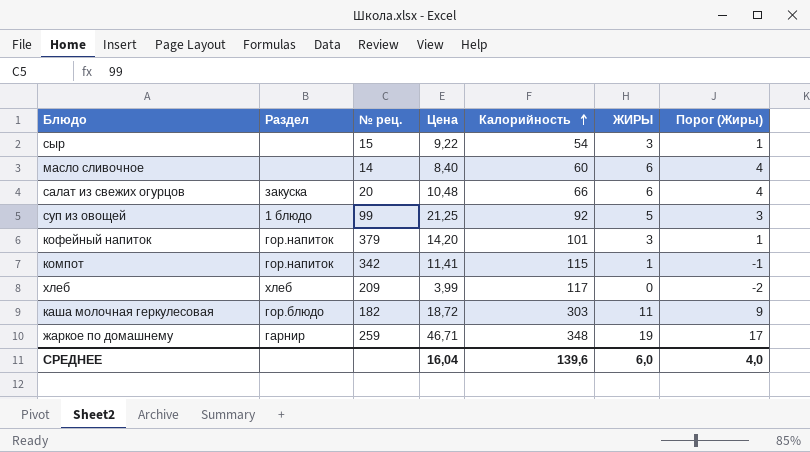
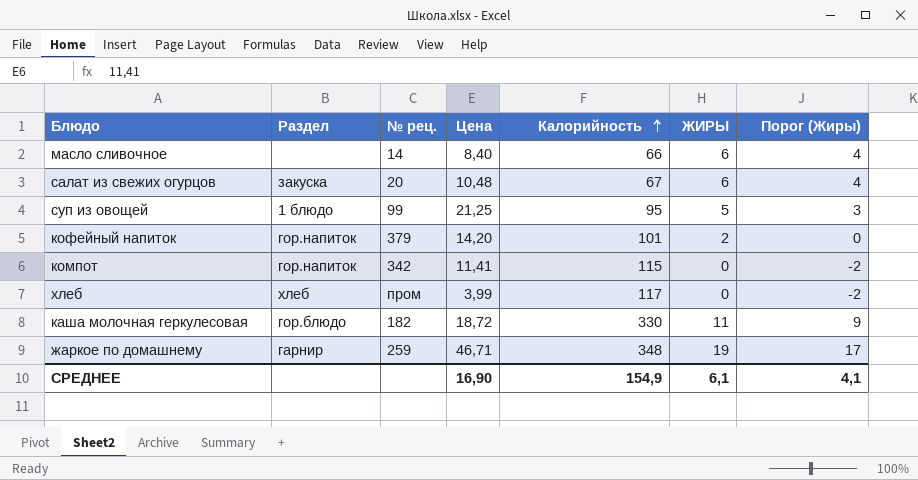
row сыр: none | 15 | 9,22 | 54 | 3 | 1 -> none
масло сливочное | Калорийность: 60 -> 66
салат из свежих огурцов | Калорийность: 66 -> 67
суп из овощей | Калорийность: 92 -> 95
кофейный напиток | ЖИРЫ: 3 -> 2
кофейный напиток | Порог (Жиры): 1 -> 0
компот | ЖИРЫ: 1 -> 0
компот | Порог (Жиры): -1 -> -2
хлеб | № рец.: 209 -> пром
каша молочная геркулесовая | Калорийность: 303 -> 330
СРЕДНЕЕ | Цена: 16,04 -> 16,90
СРЕДНЕЕ | Калорийность: 139,6 -> 154,9
СРЕДНЕЕ | ЖИРЫ: 6,0 -> 6,1
СРЕДНЕЕ | Порог (Жиры): 4,0 -> 4,1

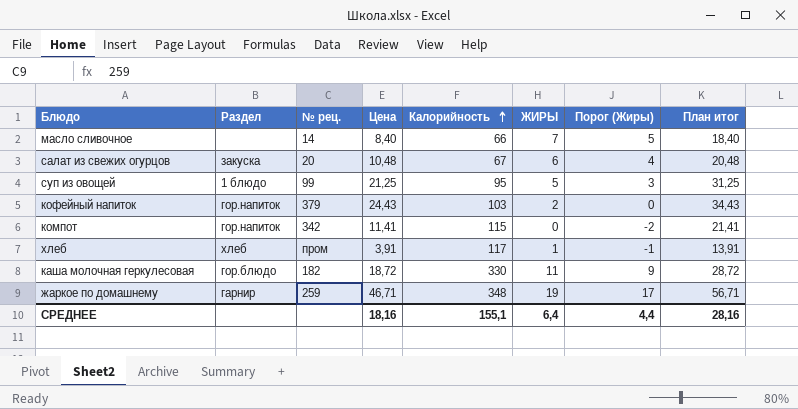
column План итог | formula: none -> [Цена] + 10
масло сливочное | ЖИРЫ: 6 -> 7
масло сливочное | Порог (Жиры): 4 -> 5
кофейный напиток | Цена: 14,20 -> 24,43
кофейный напиток | Калорийность: 101 -> 103
хлеб | Цена: 3,99 -> 3,91
хлеб | ЖИРЫ: 0 -> 1
хлеб | Порог (Жиры): -2 -> -1
СРЕДНЕЕ | Цена: 16,90 -> 18,16
СРЕДНЕЕ | Калорийность: 154,9 -> 155,1
СРЕДНЕЕ | ЖИРЫ: 6,1 -> 6,4
СРЕДНЕЕ | Порог (Жиры): 4,1 -> 4,4

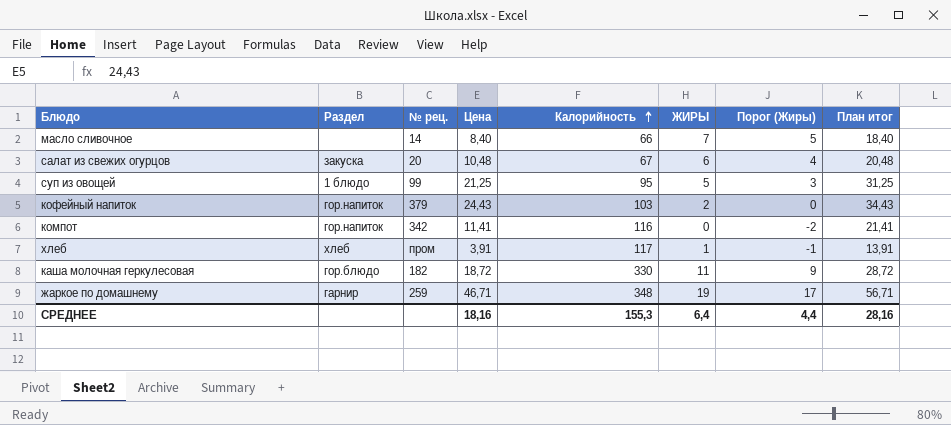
компот | Калорийность: 115 -> 116
СРЕДНЕЕ | Калорийность: 155,1 -> 155,3

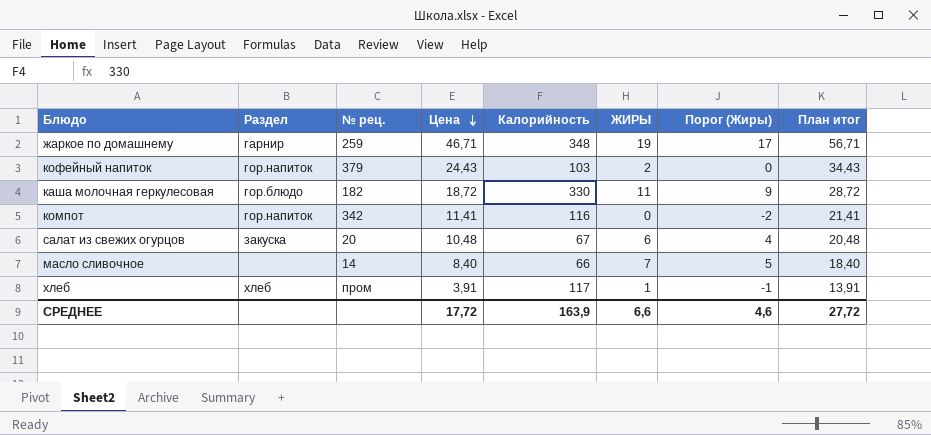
row order: Калорийность ascending -> Цена descending
row суп из овощей: 1 блюдо | 99 | 21,25 | 95 | 5 | 3 | 31,25 -> none
СРЕДНЕЕ | Цена: 18,16 -> 17,72
СРЕДНЕЕ | Калорийность: 155,3 -> 163,9
СРЕДНЕЕ | ЖИРЫ: 6,4 -> 6,6
СРЕДНЕЕ | Порог (Жиры): 4,4 -> 4,6
СРЕДНЕЕ | План итог: 28,16 -> 27,72

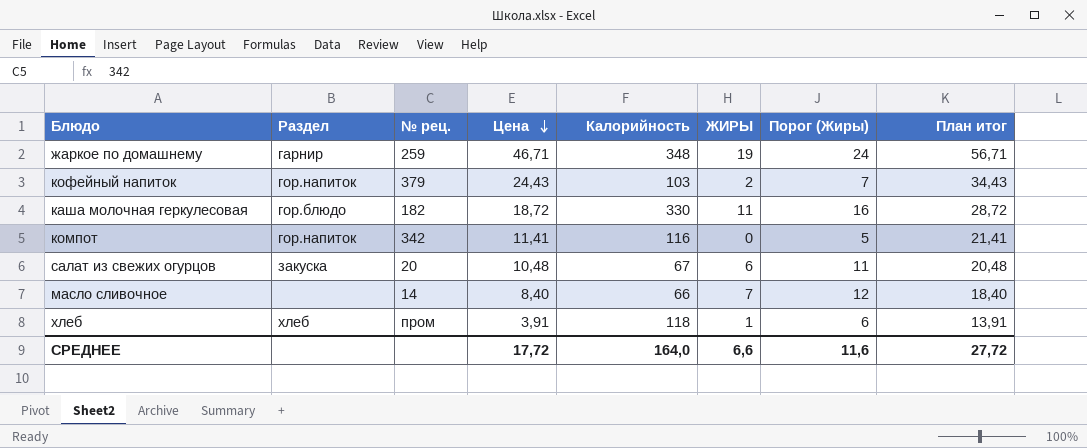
column Порог (Жиры) | formula: [ЖИРЫ] - 2 -> [ЖИРЫ] + 5
хлеб | Калорийность: 117 -> 118
СРЕДНЕЕ | Калорийность: 163,9 -> 164,0
СРЕДНЕЕ | Порог (Жиры): 4,6 -> 11,6

